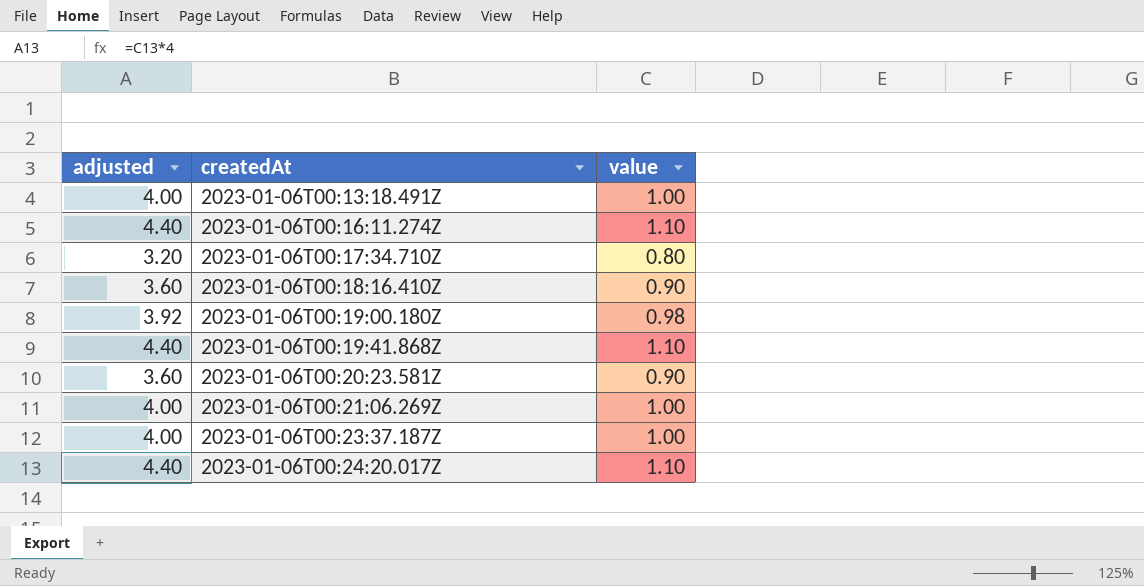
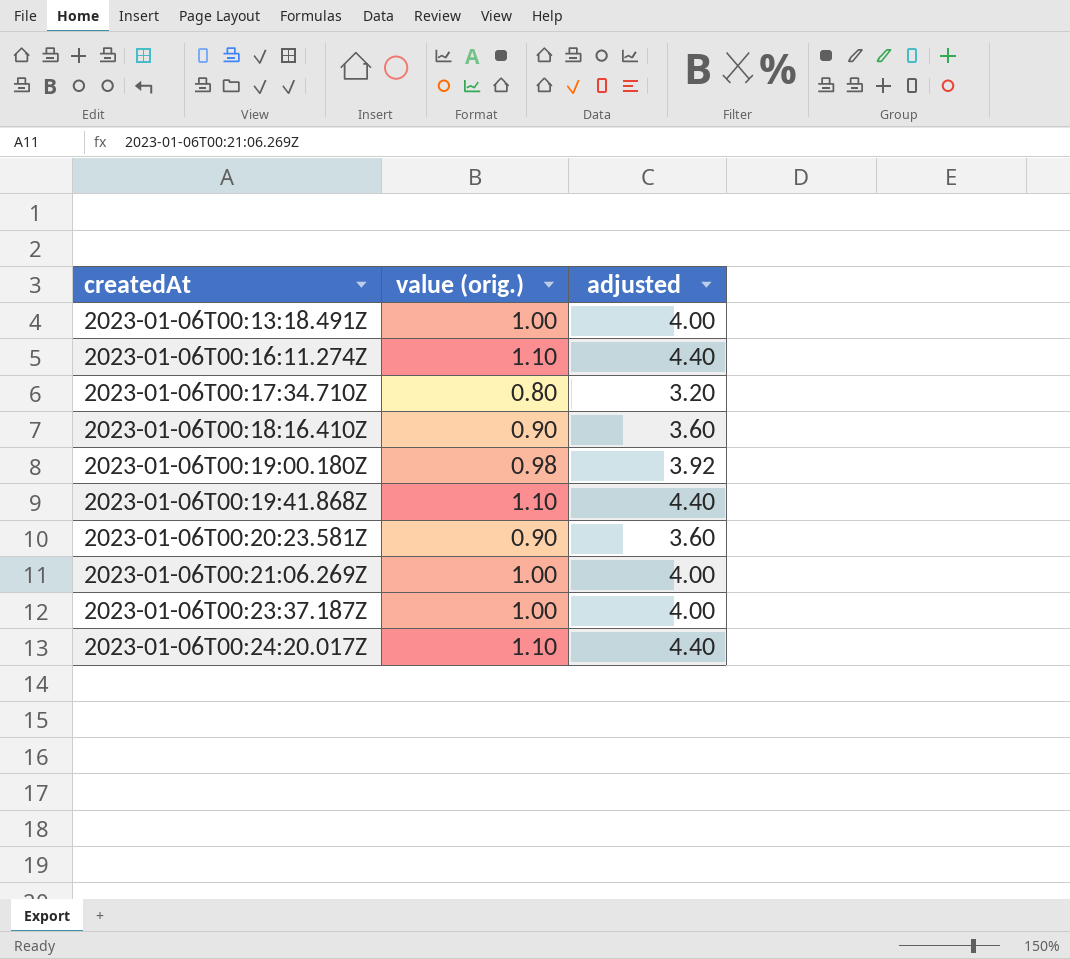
column name: value -> value (orig.)
column adjusted | position: 1 -> 3

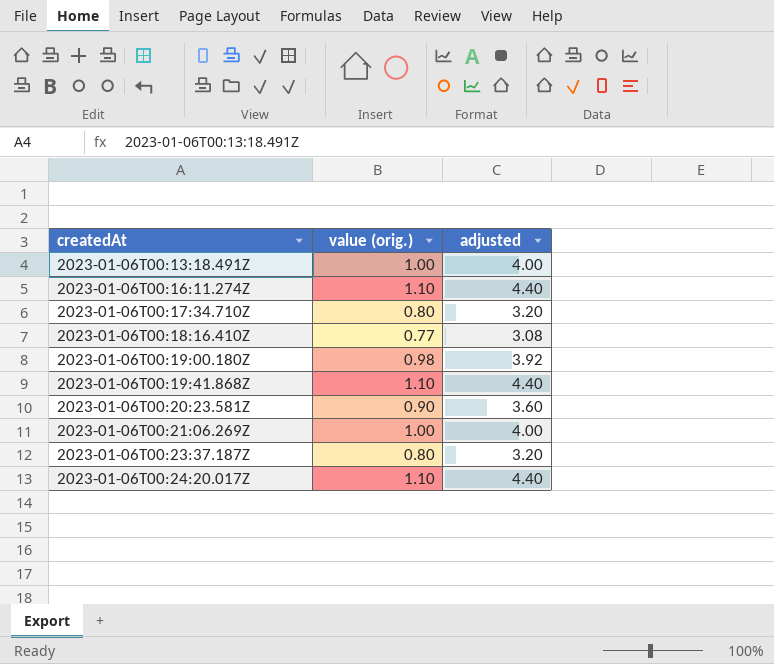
2023-01-06T00:18:16.410Z | value (orig.): 0.90 -> 0.77
2023-01-06T00:18:16.410Z | adjusted: 3.60 -> 3.08
2023-01-06T00:23:37.187Z | value (orig.): 1.00 -> 0.80
2023-01-06T00:23:37.187Z | adjusted: 4.00 -> 3.20

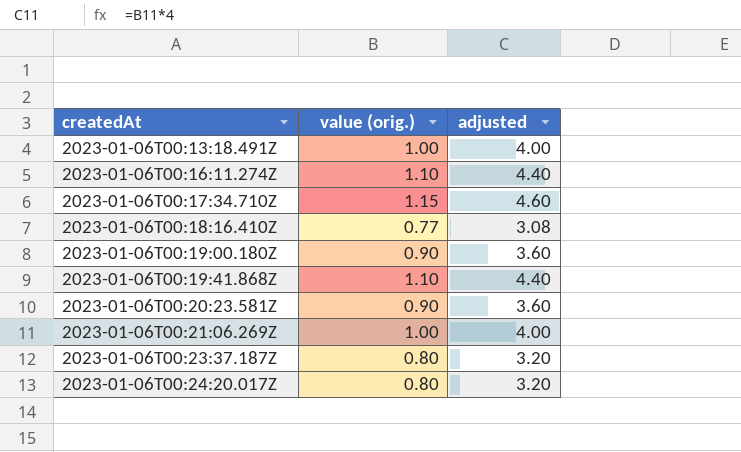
2023-01-06T00:17:34.710Z | value (orig.): 0.80 -> 1.15
2023-01-06T00:17:34.710Z | adjusted: 3.20 -> 4.60
2023-01-06T00:19:00.180Z | value (orig.): 0.98 -> 0.90
2023-01-06T00:19:00.180Z | adjusted: 3.92 -> 3.60
2023-01-06T00:24:20.017Z | value (orig.): 1.10 -> 0.80
2023-01-06T00:24:20.017Z | adjusted: 4.40 -> 3.20

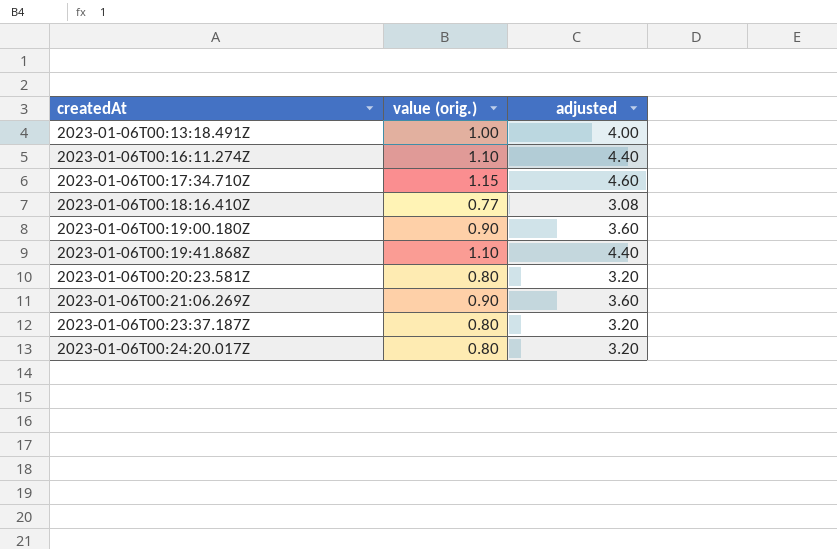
2023-01-06T00:20:23.581Z | value (orig.): 0.90 -> 0.80
2023-01-06T00:20:23.581Z | adjusted: 3.60 -> 3.20
2023-01-06T00:21:06.269Z | value (orig.): 1.00 -> 0.90
2023-01-06T00:21:06.269Z | adjusted: 4.00 -> 3.60

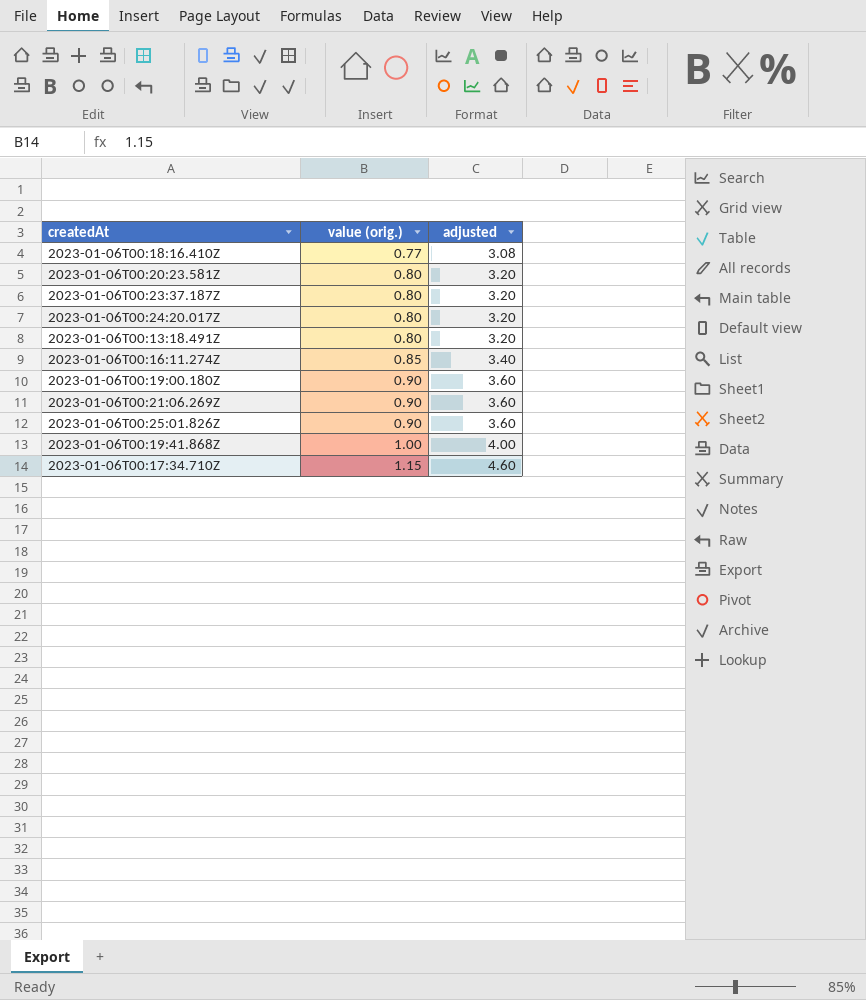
row order: createdAt ascending -> value (orig.) ascending
2023-01-06T00:13:18.491Z | value (orig.): 1.00 -> 0.80
2023-01-06T00:13:18.491Z | adjusted: 4.00 -> 3.20
2023-01-06T00:16:11.274Z | value (orig.): 1.10 -> 0.85
2023-01-06T00:16:11.274Z | adjusted: 4.40 -> 3.40
row 2023-01-06T00:25:01.826Z: none -> 0.90 | 3.60
2023-01-06T00:19:41.868Z | value (orig.): 1.10 -> 1.00
2023-01-06T00:19:41.868Z | adjusted: 4.40 -> 4.00

